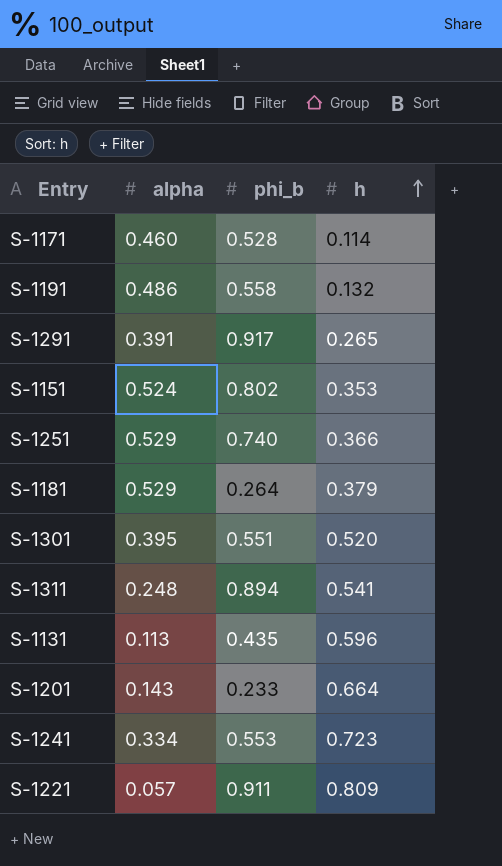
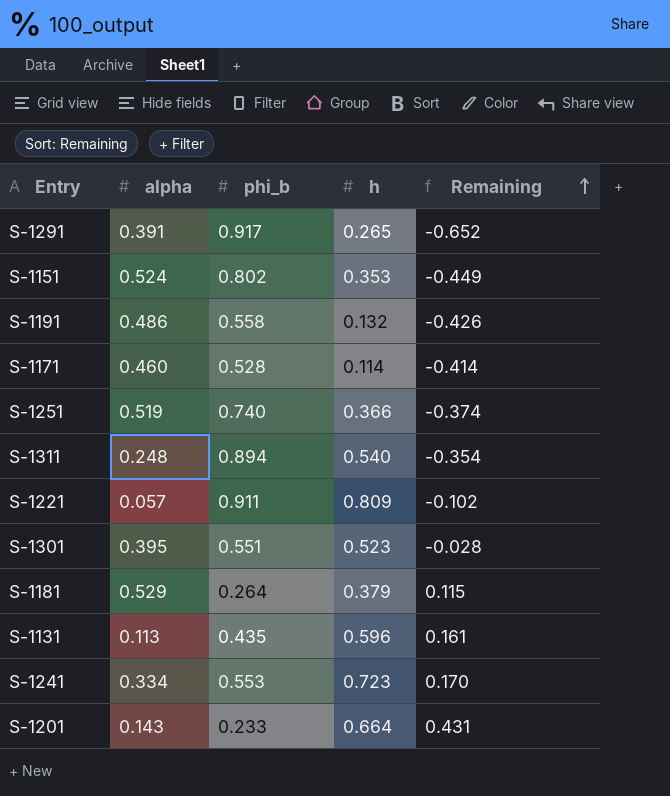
row order: h ascending -> Remaining ascending
column Remaining | formula: none -> [h] - [phi_b]
S-1251 | alpha: 0.529 -> 0.519
S-1311 | h: 0.541 -> 0.540
S-1301 | h: 0.520 -> 0.523

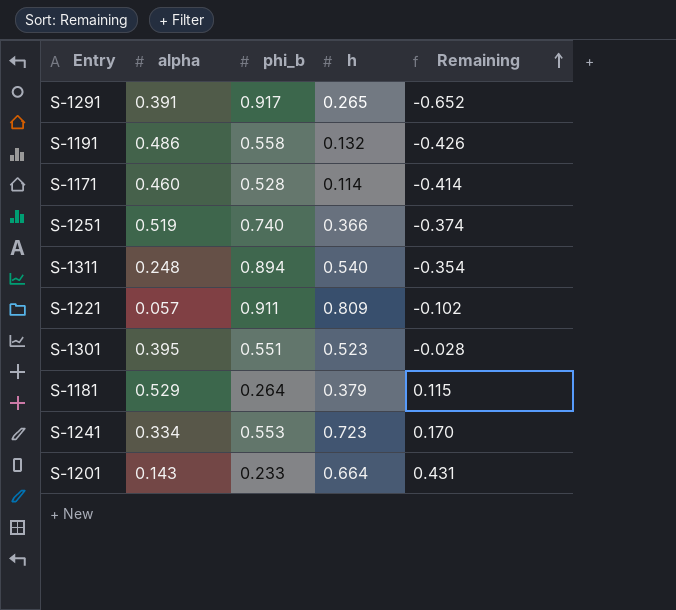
row S-1151: 0.524 | 0.802 | 0.353 | -0.449 -> none
row S-1131: 0.113 | 0.435 | 0.596 | 0.161 -> none

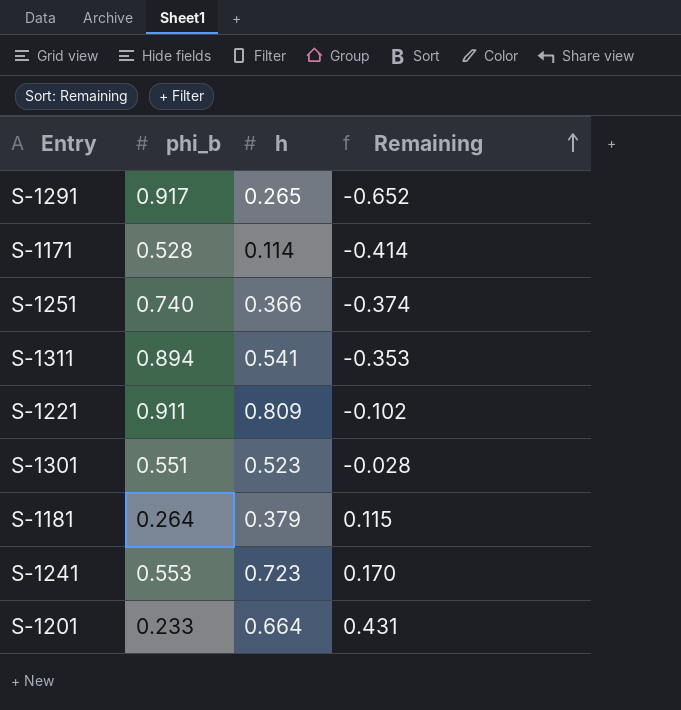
column alpha | position: 2 -> none
row S-1191: 0.486 | 0.558 | 0.132 | -0.426 -> none
S-1311 | h: 0.540 -> 0.541
S-1311 | Remaining: -0.354 -> -0.353

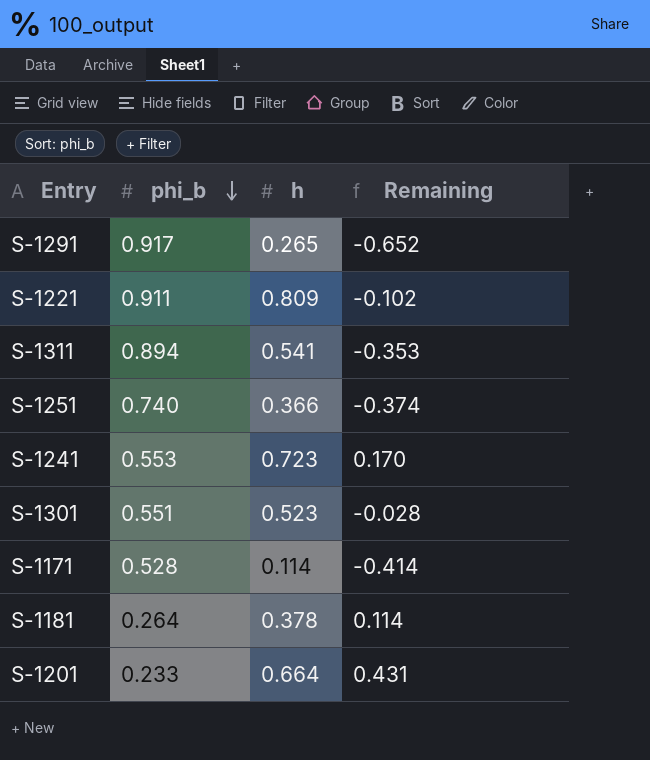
row order: Remaining ascending -> phi_b descending
S-1181 | h: 0.379 -> 0.378
S-1181 | Remaining: 0.115 -> 0.114

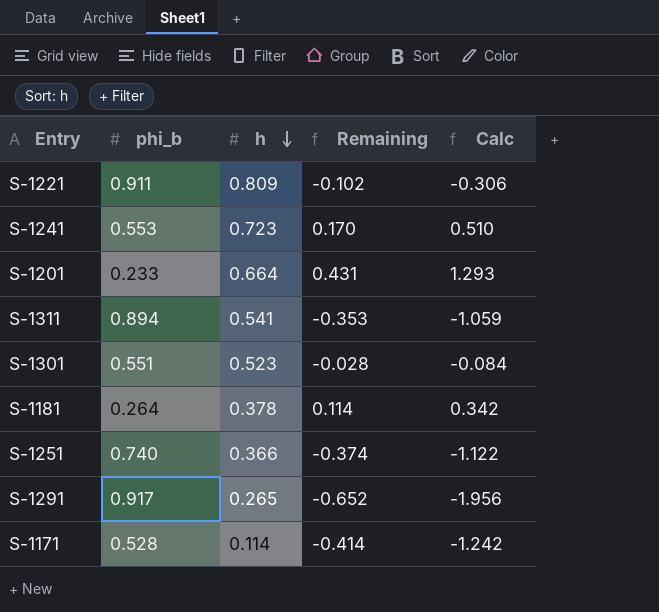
row order: phi_b descending -> h descending
column Calc | formula: none -> [Remaining] * 3

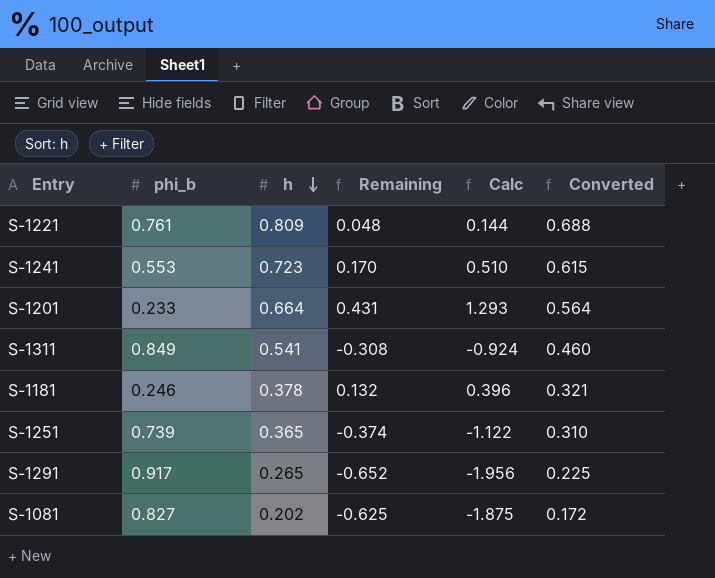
column Converted | formula: none -> [h] * 0.85
row S-1301: 0.551 | 0.523 | -0.028 | -0.084 -> none
row S-1171: 0.528 | 0.114 | -0.414 | -1.242 -> none
S-1221 | phi_b: 0.911 -> 0.761
S-1221 | Remaining: -0.102 -> 0.048
S-1221 | Calc: -0.306 -> 0.144
S-1311 | phi_b: 0.894 -> 0.849
S-1311 | Remaining: -0.353 -> -0.308
S-1311 | Calc: -1.059 -> -0.924
S-1181 | phi_b: 0.264 -> 0.246
S-1181 | Remaining: 0.114 -> 0.132
S-1181 | Calc: 0.342 -> 0.396
S-1251 | phi_b: 0.740 -> 0.739
S-1251 | h: 0.366 -> 0.365
row S-1081: none -> 0.827 | 0.202 | -0.625 | -1.875 | 0.172

